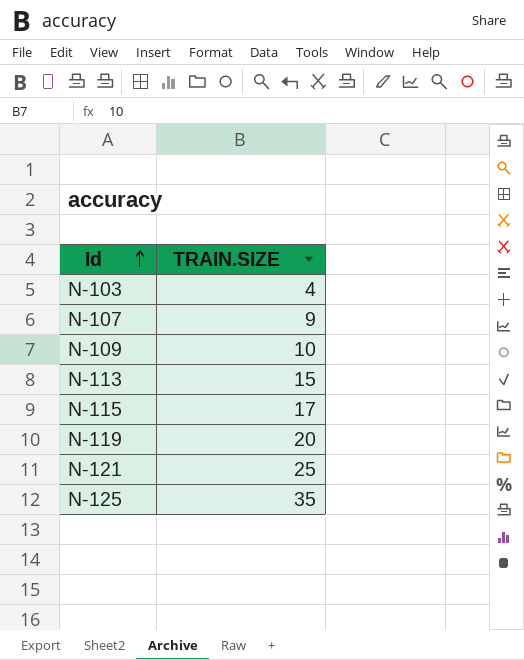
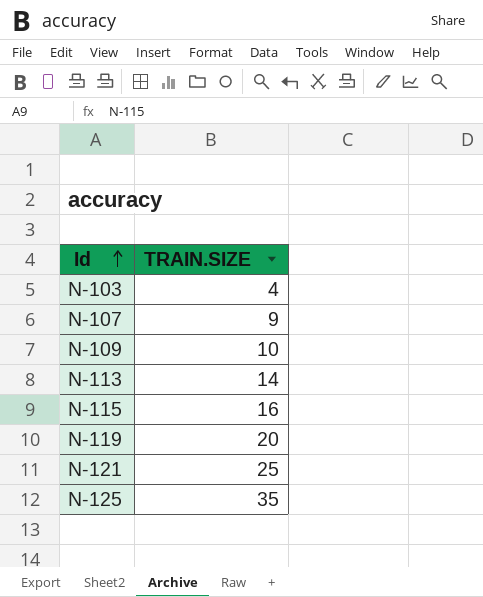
N-113 | TRAIN.SIZE: 15 -> 14
N-115 | TRAIN.SIZE: 17 -> 16

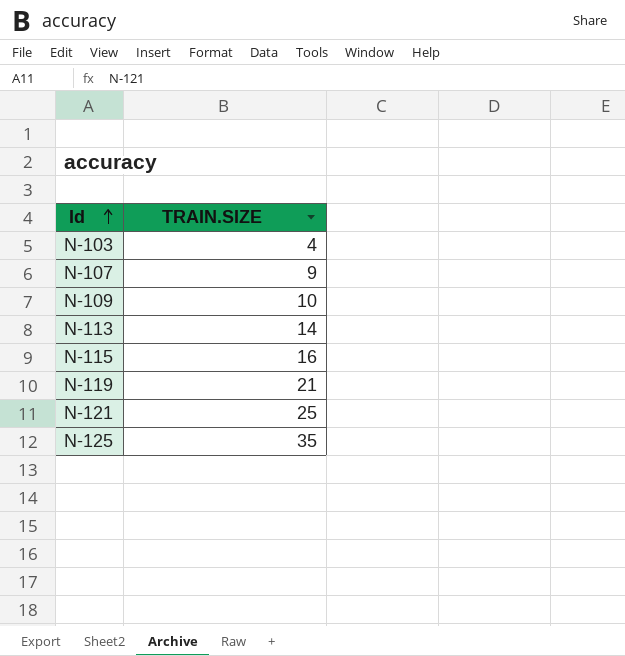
N-119 | TRAIN.SIZE: 20 -> 21

